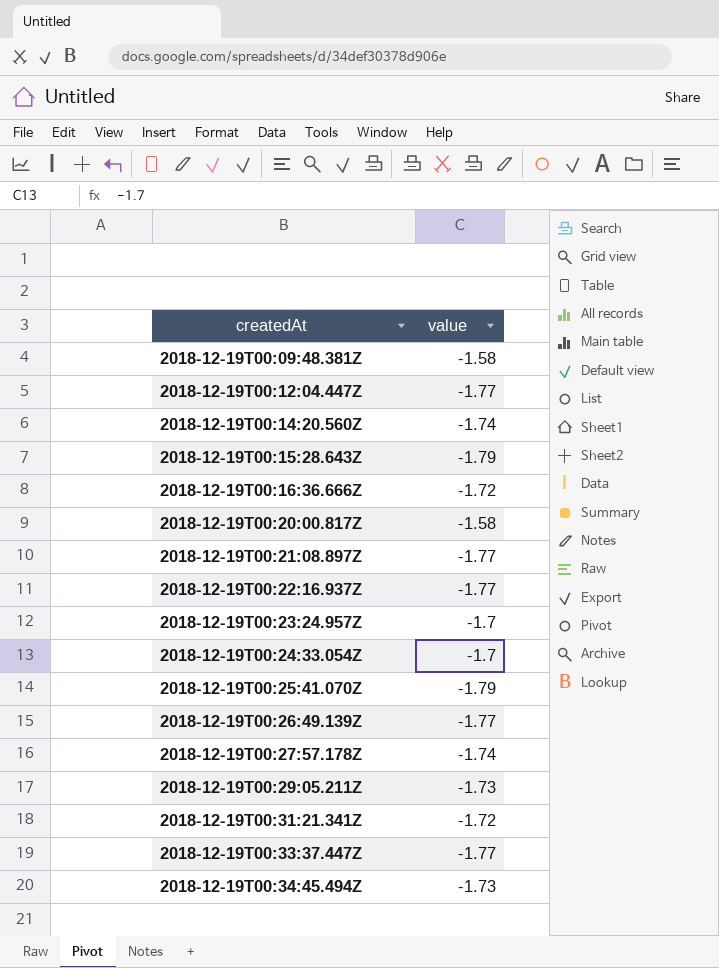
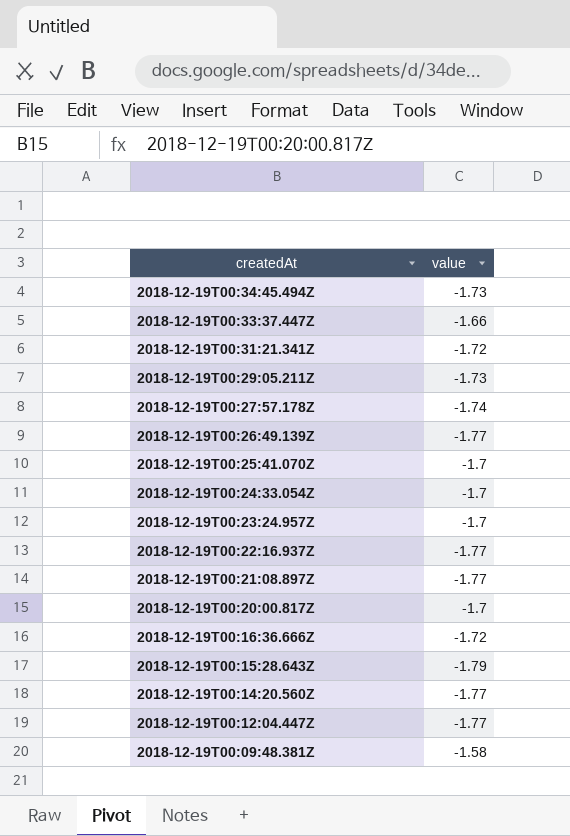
row order: createdAt ascending -> createdAt descending
2018-12-19T00:33:37.447Z | value: -1.77 -> -1.66
2018-12-19T00:25:41.070Z | value: -1.79 -> -1.7
2018-12-19T00:20:00.817Z | value: -1.58 -> -1.7
2018-12-19T00:14:20.560Z | value: -1.74 -> -1.77

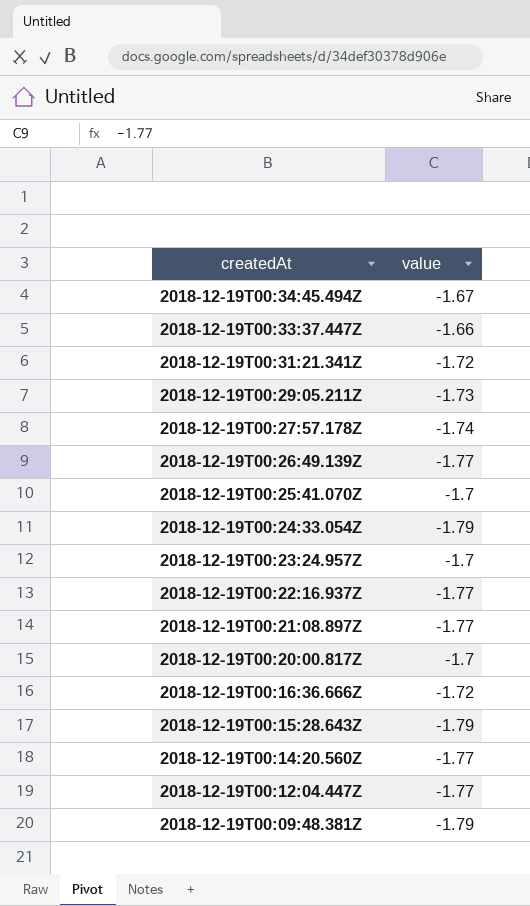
2018-12-19T00:34:45.494Z | value: -1.73 -> -1.67
2018-12-19T00:24:33.054Z | value: -1.7 -> -1.79
2018-12-19T00:09:48.381Z | value: -1.58 -> -1.79

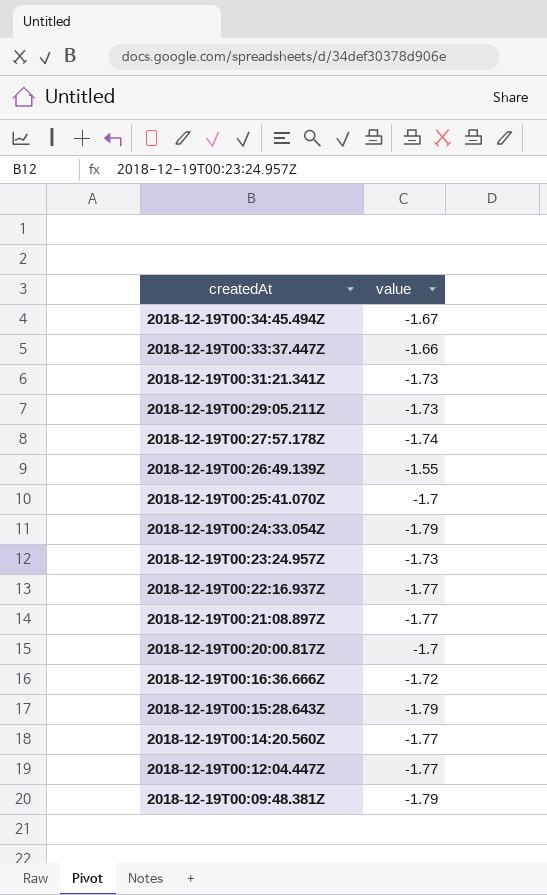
2018-12-19T00:31:21.341Z | value: -1.72 -> -1.73
2018-12-19T00:26:49.139Z | value: -1.77 -> -1.55
2018-12-19T00:23:24.957Z | value: -1.7 -> -1.73

